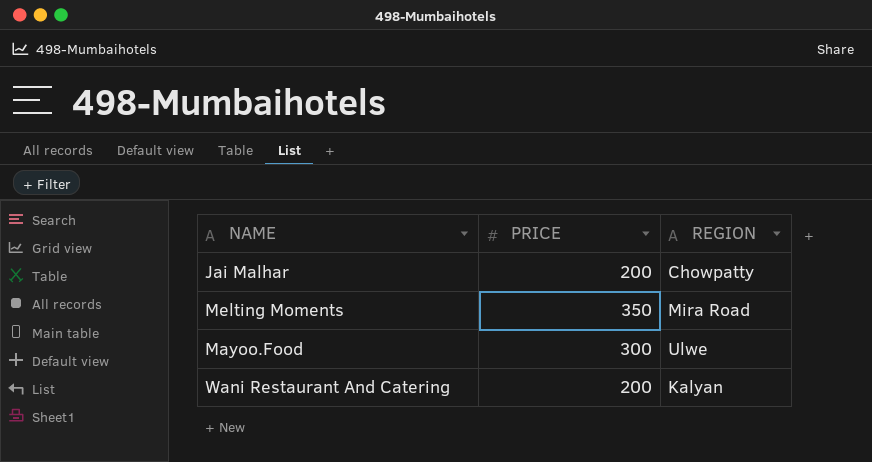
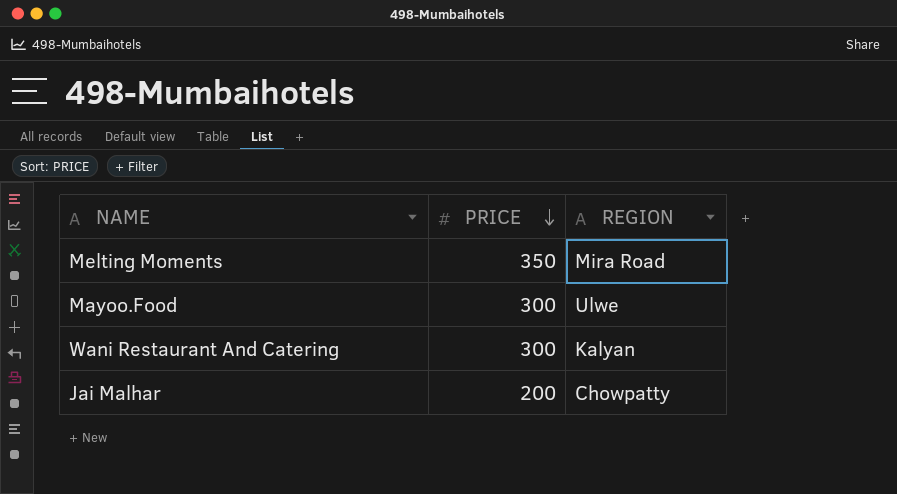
row order: none -> PRICE descending
Wani Restaurant And Catering | PRICE: 200 -> 300

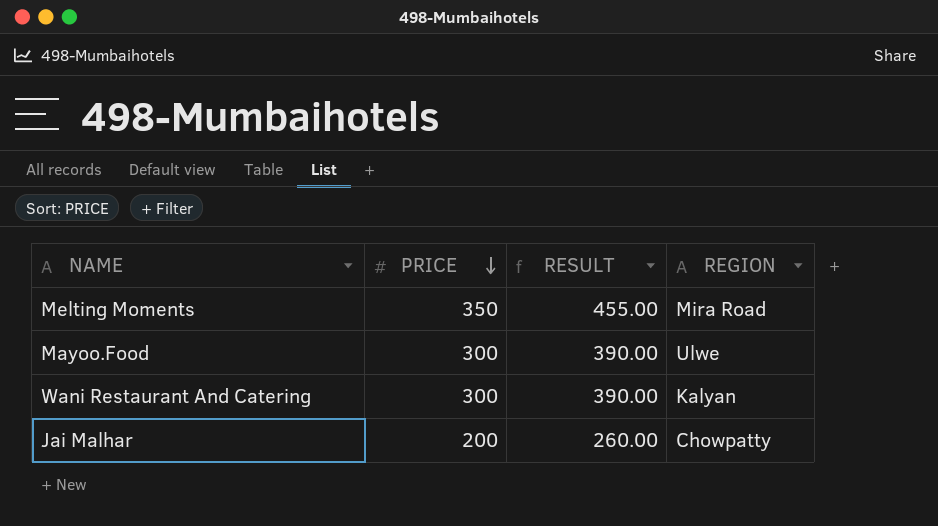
column RESULT | formula: none -> [PRICE] * 1.3

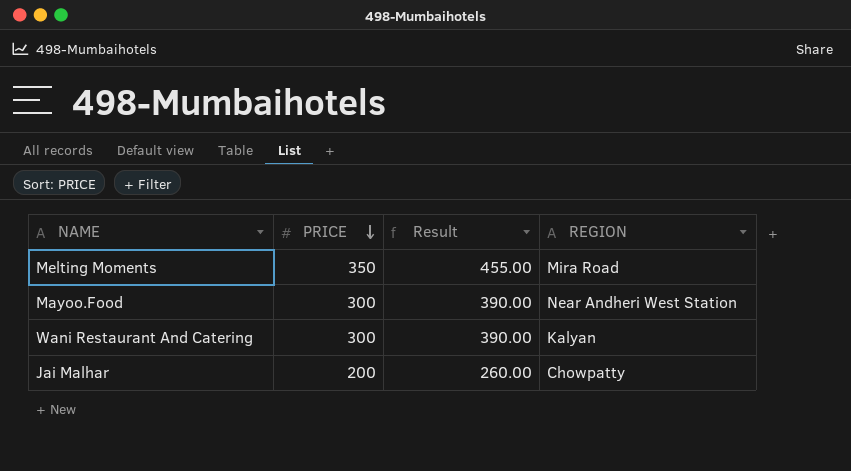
column name: RESULT -> Result
Mayoo.Food | REGION: Ulwe -> Near Andheri West Station

